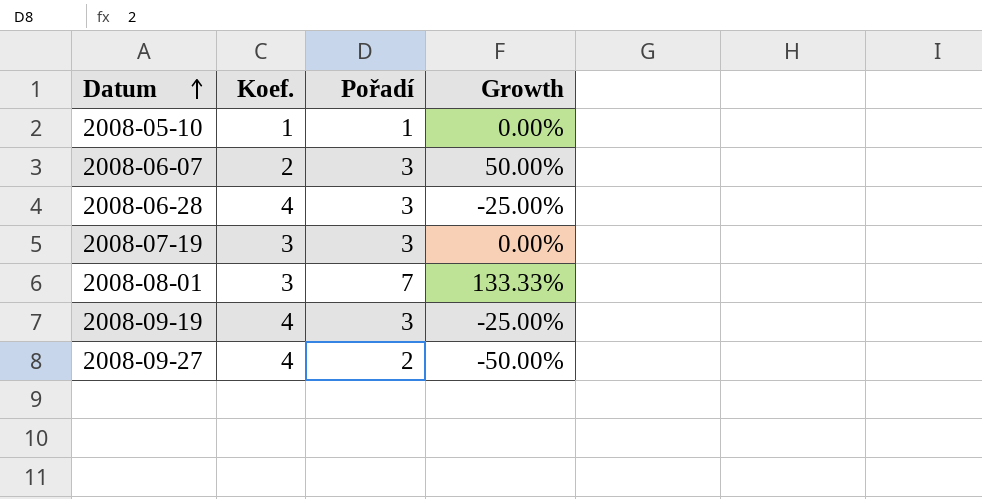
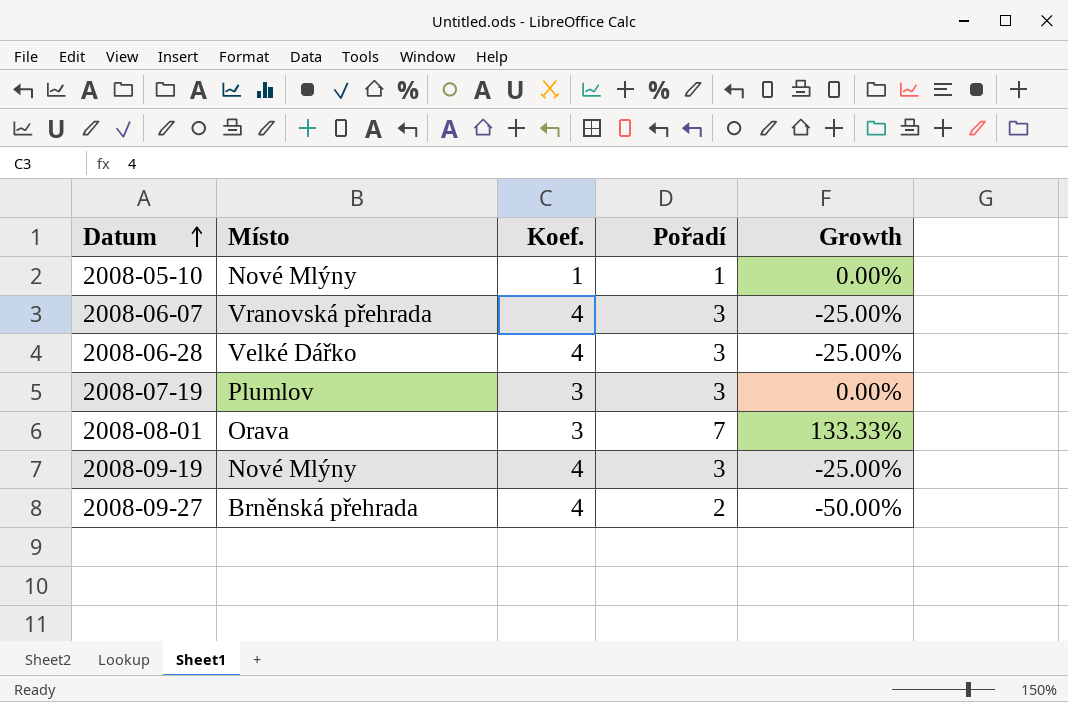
column Místo | position: none -> 2
2008-06-07 | Koef.: 2 -> 4
2008-06-07 | Growth: 50.00% -> -25.00%

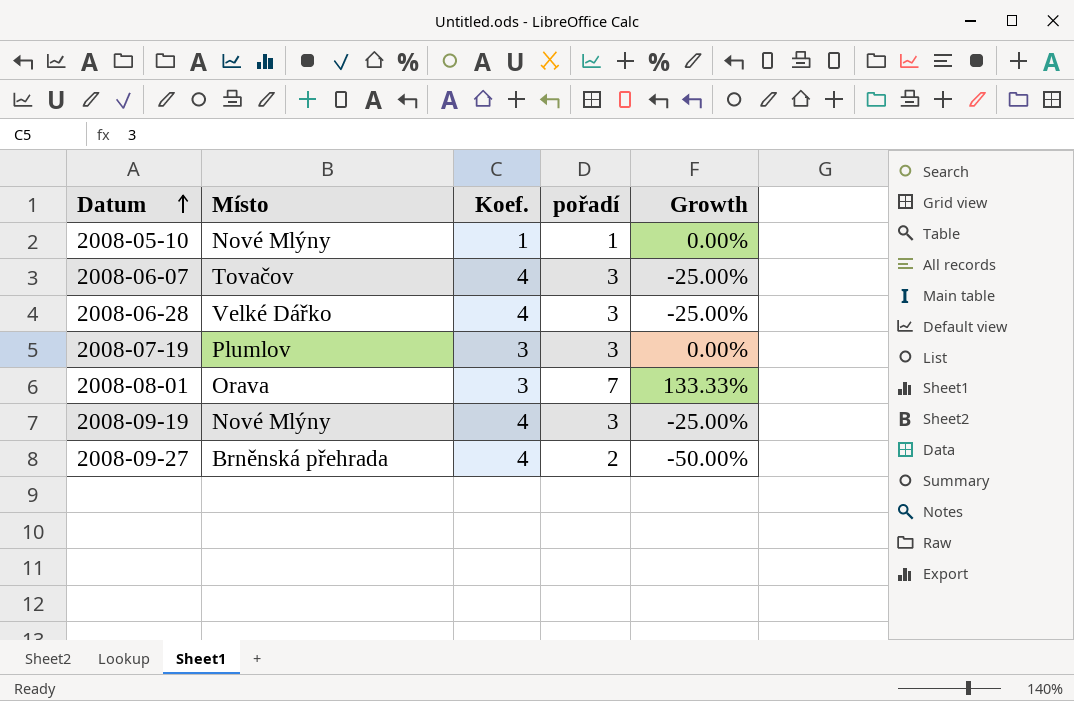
column name: Pořadí -> pořadí
2008-06-07 | Místo: Vranovská přehrada -> Tovačov

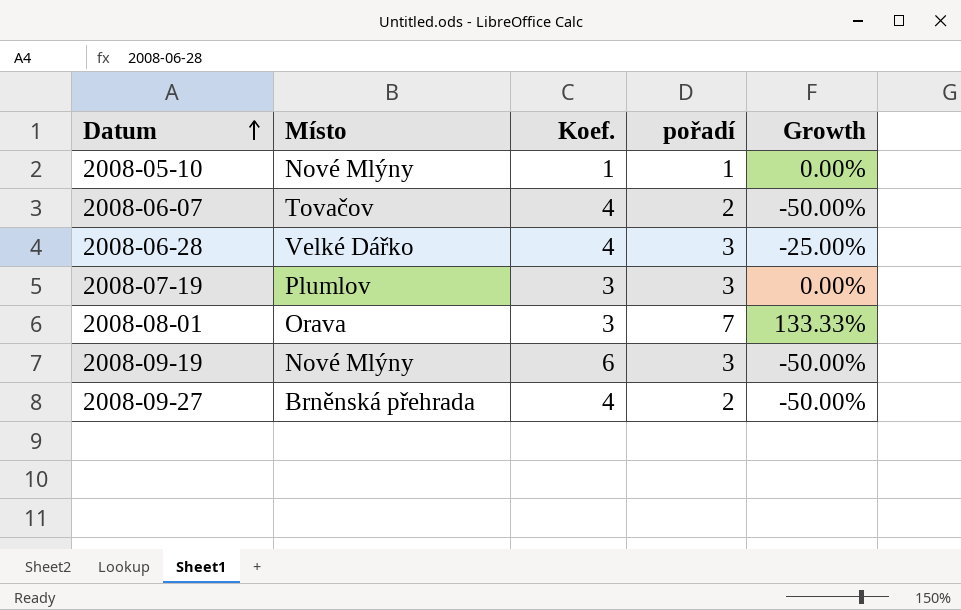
2008-06-07 | pořadí: 3 -> 2
2008-06-07 | Growth: -25.00% -> -50.00%
2008-09-19 | Koef.: 4 -> 6
2008-09-19 | Growth: -25.00% -> -50.00%

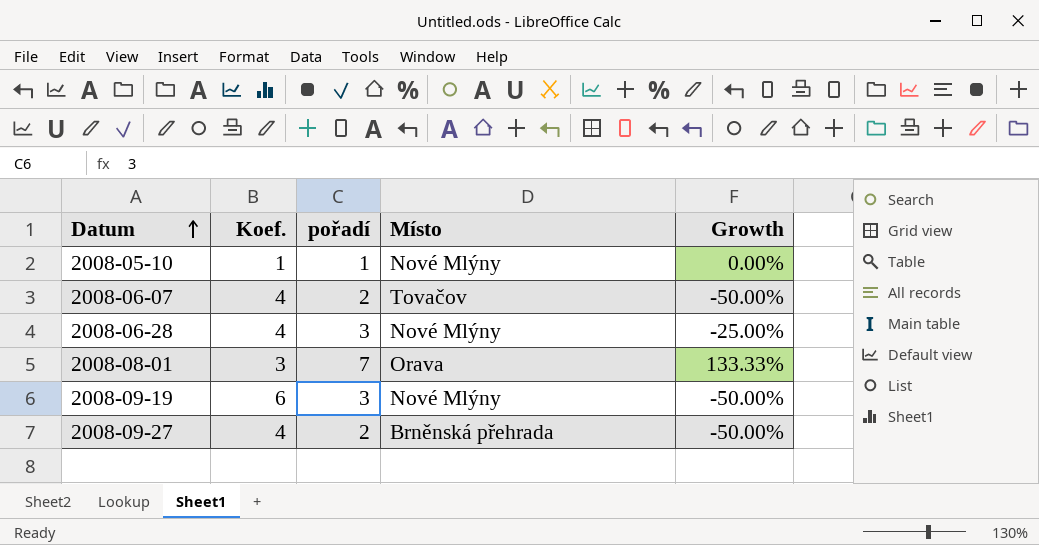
column Místo | position: 2 -> 4
row 2008-07-19: Plumlov | 3 | 3 | 0.00% -> none
2008-06-28 | Místo: Velké Dářko -> Nové Mlýny

